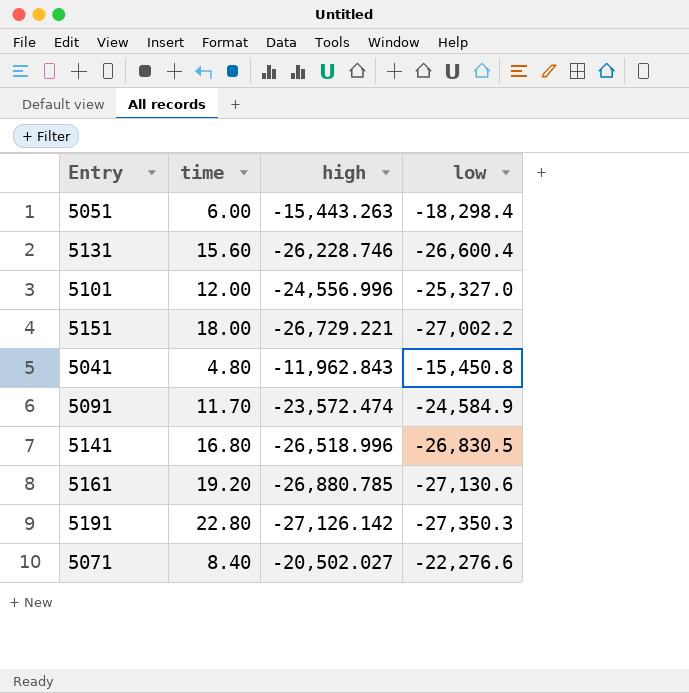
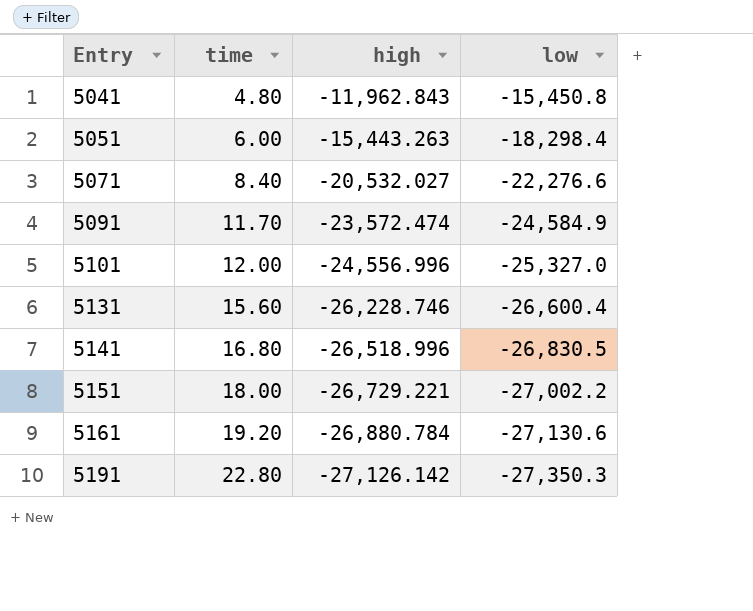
row order: none -> Entry ascending
5071 | high: -20,502.027 -> -20,532.027
5161 | high: -26,880.785 -> -26,880.784

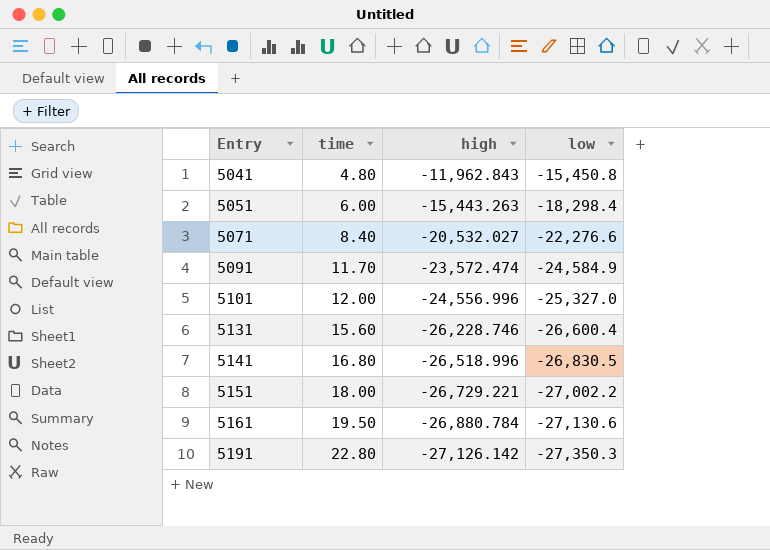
5161 | time: 19.20 -> 19.50

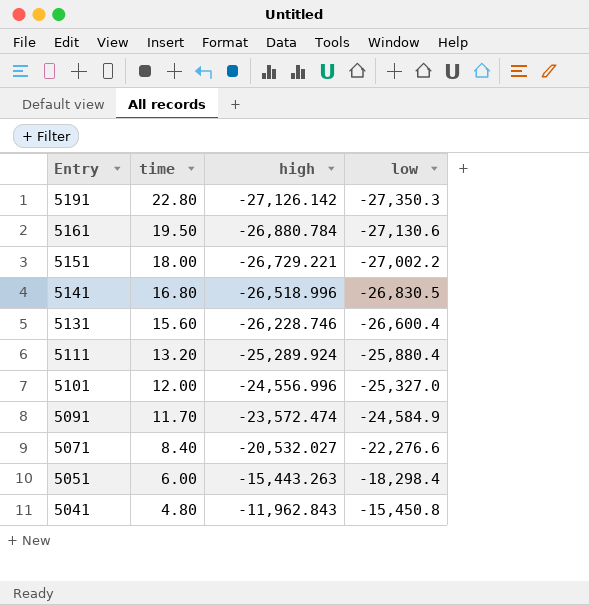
row order: Entry ascending -> Entry descending
row 5111: none -> 13.20 | -25,289.924 | -25,880.4

